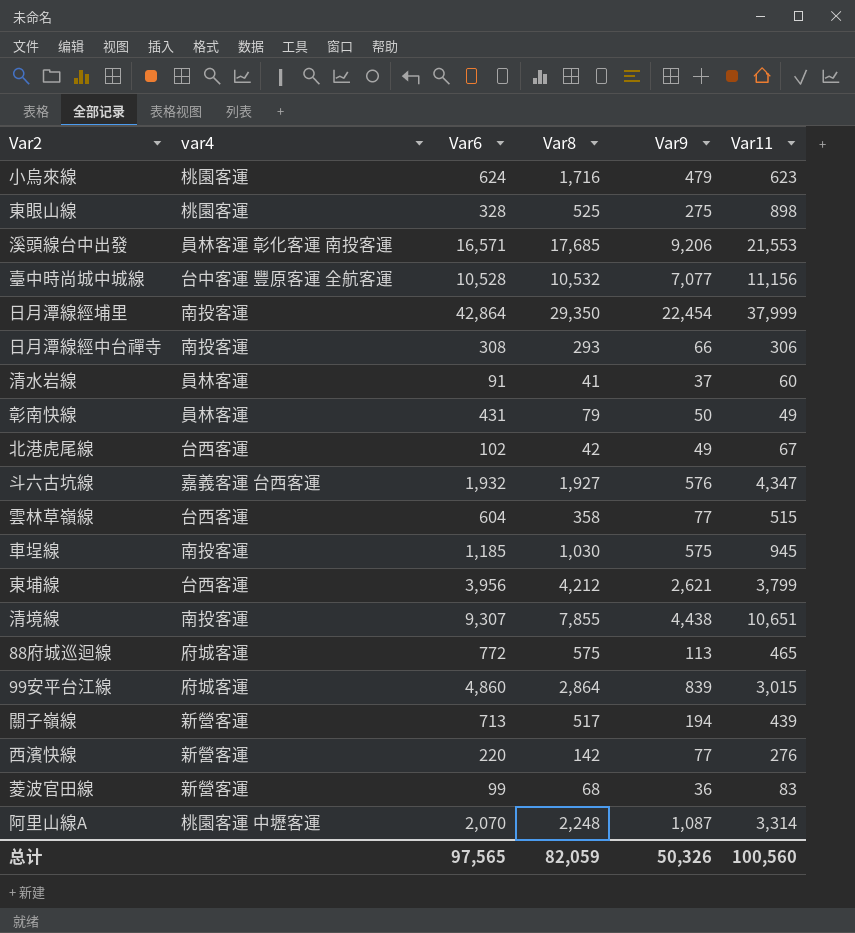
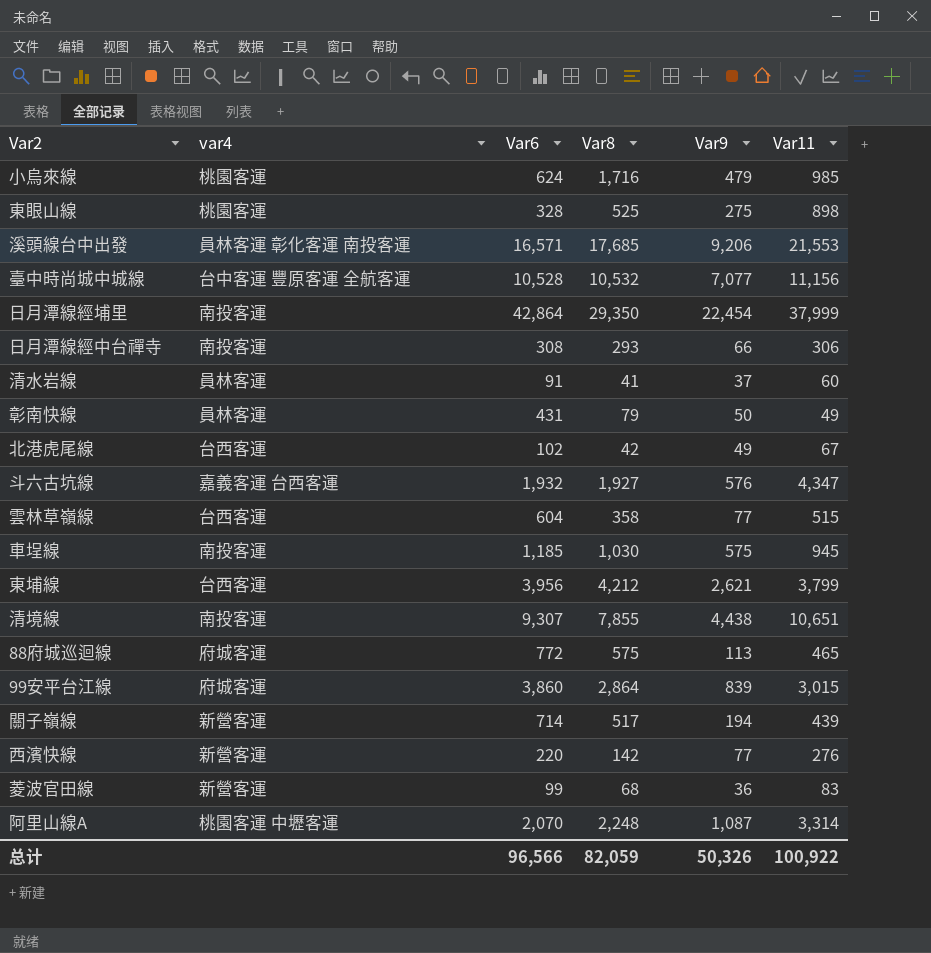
小烏來線 | Var11: 623 -> 985
99安平台江線 | Var6: 4,860 -> 3,860
關子嶺線 | Var6: 713 -> 714
总计 | Var6: 97,565 -> 96,566
总计 | Var11: 100,560 -> 100,922

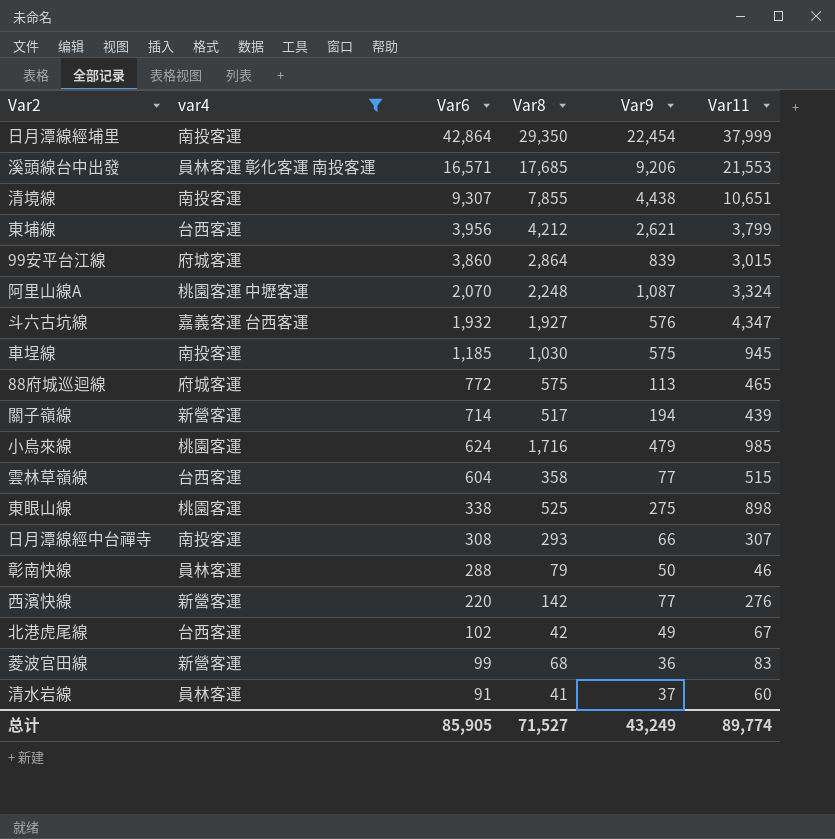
filter: none -> var4 != 台中客運 豐原客運 全航客運
row order: none -> Var6 descending
阿里山線A | Var11: 3,314 -> 3,324
東眼山線 | Var6: 328 -> 338
日月潭線經中台禪寺 | Var11: 306 -> 307
彰南快線 | Var6: 431 -> 288
彰南快線 | Var11: 49 -> 46
总计 | Var6: 96,566 -> 85,905
总计 | Var8: 82,059 -> 71,527
总计 | Var9: 50,326 -> 43,249
总计 | Var11: 100,922 -> 89,774

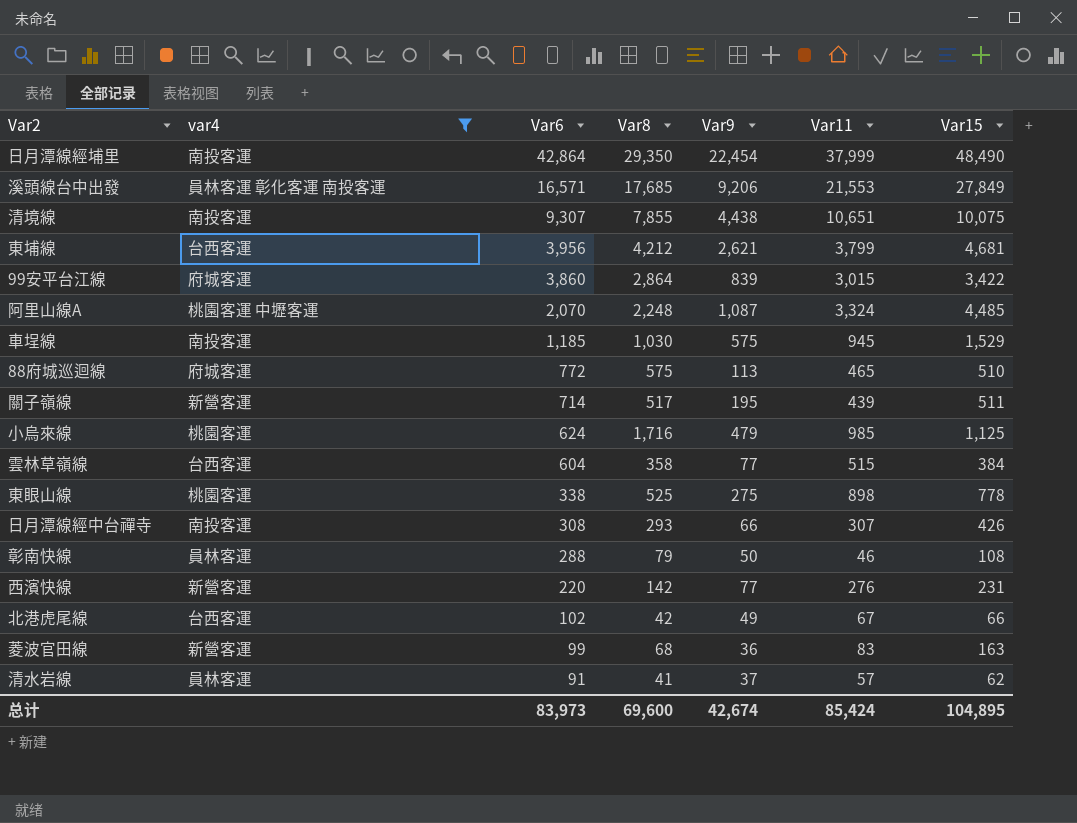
column Var15 | position: none -> 7
row 斗六古坑線: 嘉義客運 台西客運 | 1,932 | 1,927 | 576 | 4,347 -> none
關子嶺線 | Var9: 194 -> 195
清水岩線 | Var11: 60 -> 57
总计 | Var6: 85,905 -> 83,973
总计 | Var8: 71,527 -> 69,600
总计 | Var9: 43,249 -> 42,674
总计 | Var11: 89,774 -> 85,424

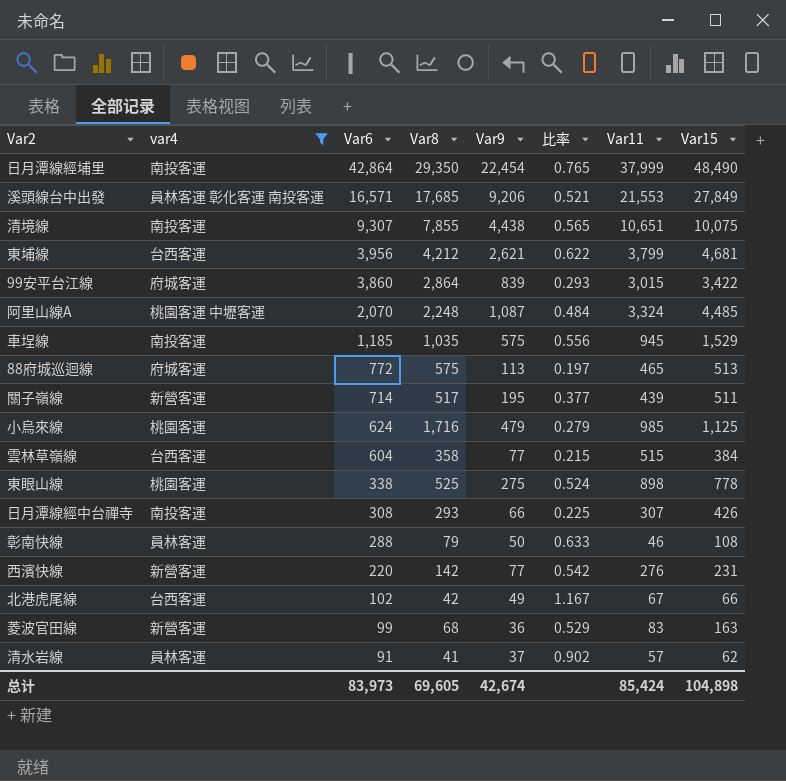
column 比率 | formula: none -> [Var9] / [Var8]
車埕線 | Var8: 1,030 -> 1,035
88府城巡迴線 | Var15: 510 -> 513
总计 | Var8: 69,600 -> 69,605
总计 | Var15: 104,895 -> 104,898

